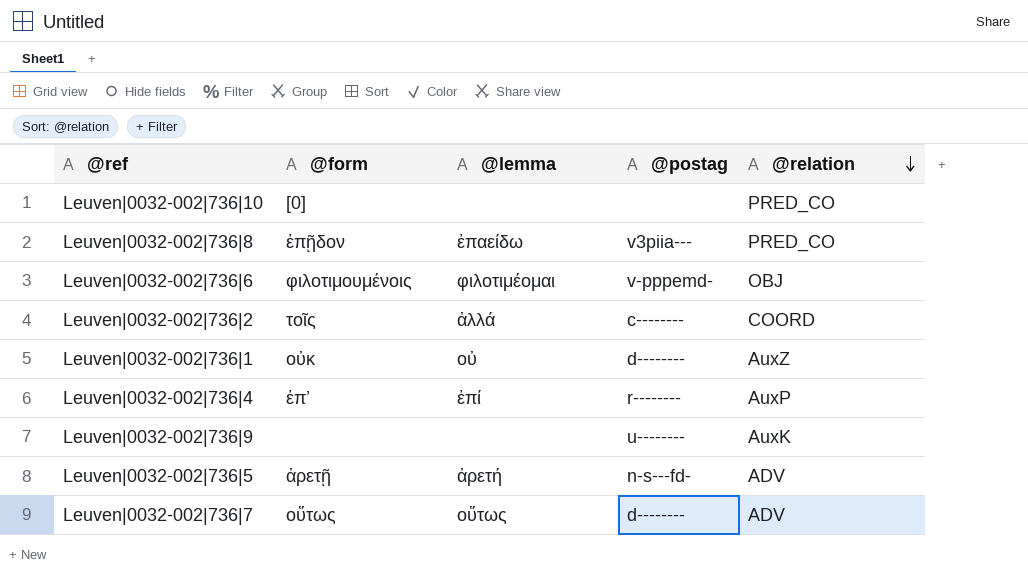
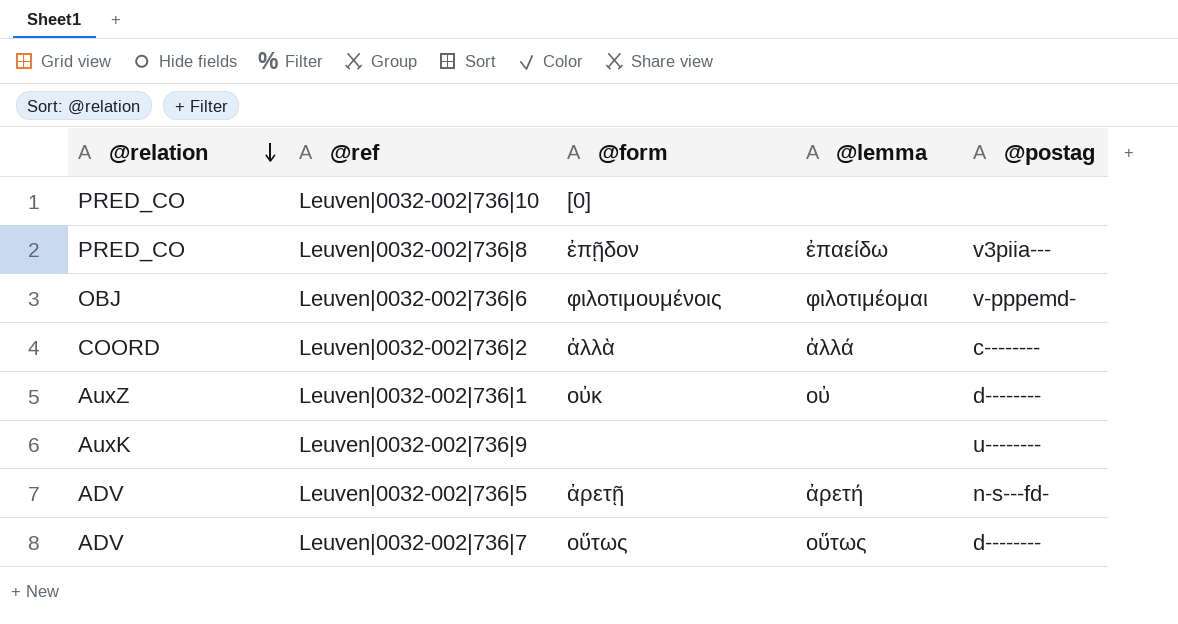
column @relation | position: 5 -> 1
row Leuven|0032-002|736|4: ἐπ’ | ἐπί | r-------- | AuxP -> none
Leuven|0032-002|736|2 | @form: τοῖς -> ἀλλὰ

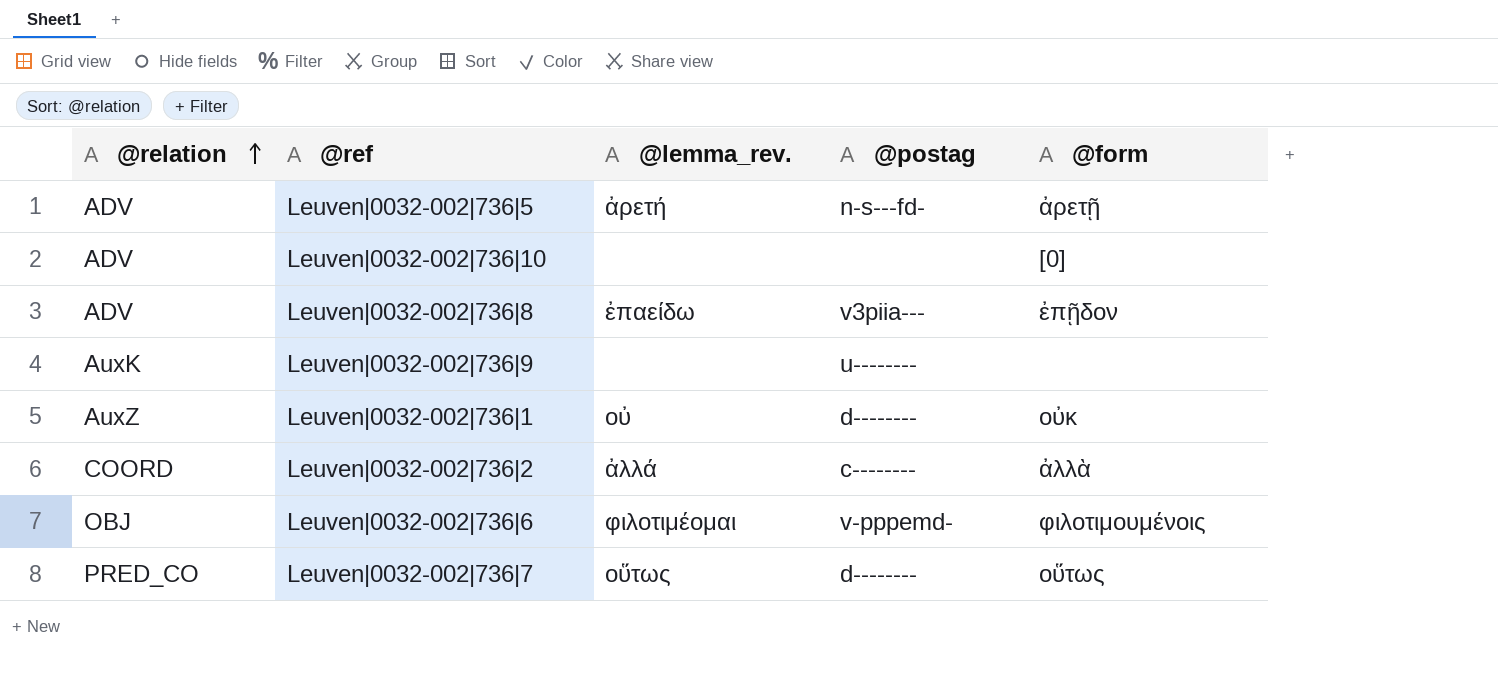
row order: @relation descending -> @relation ascending
column name: @lemma -> @lemma_rev.
column @form | position: 3 -> 5
Leuven|0032-002|736|10 | @relation: PRED_CO -> ADV
Leuven|0032-002|736|8 | @relation: PRED_CO -> ADV
Leuven|0032-002|736|7 | @relation: ADV -> PRED_CO

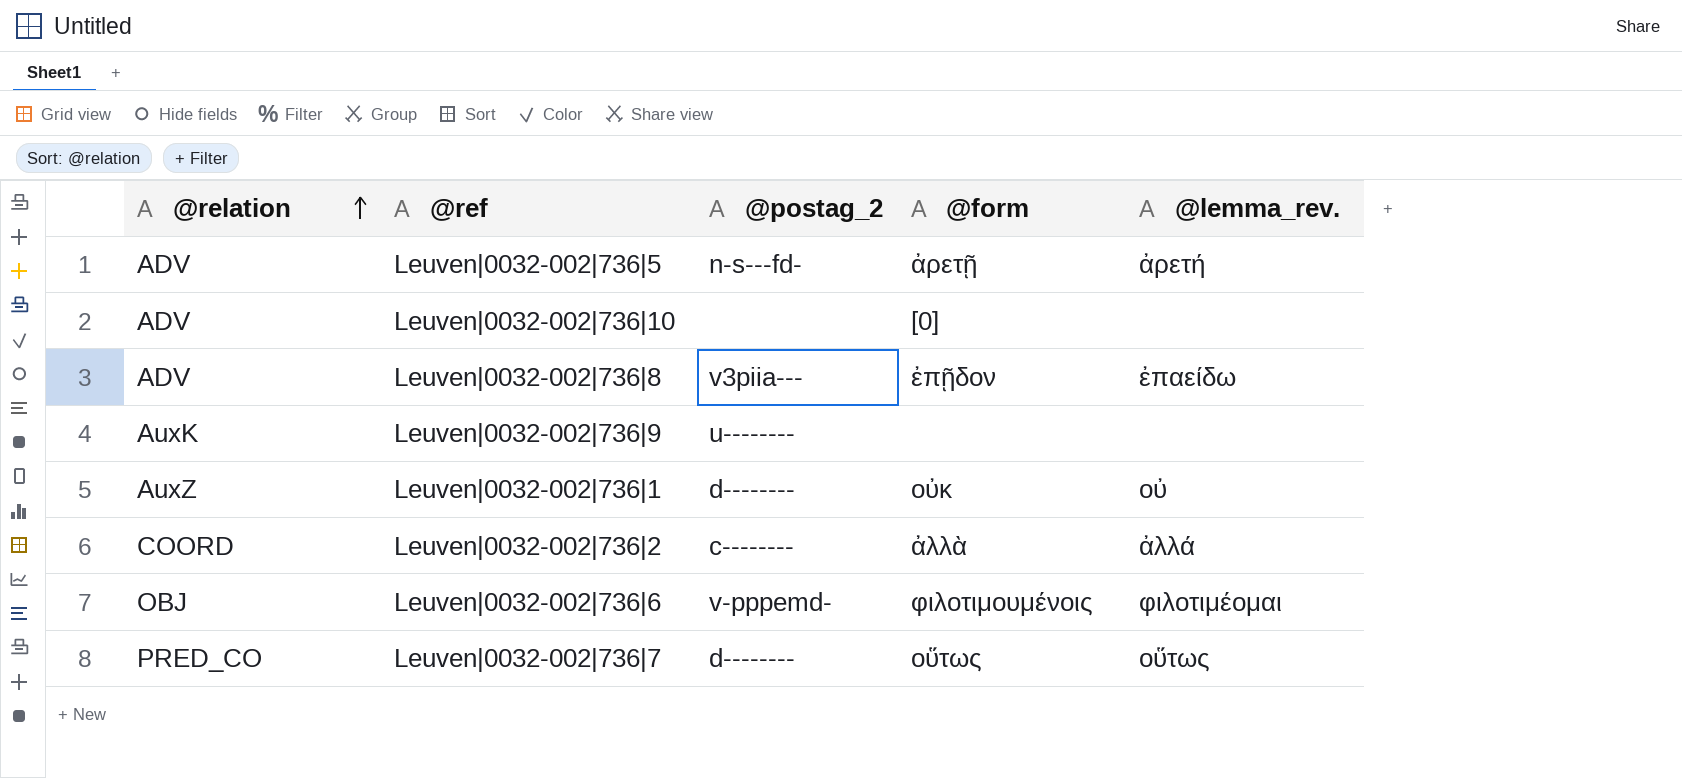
column name: @postag -> @postag_2
column @lemma_rev. | position: 3 -> 5

